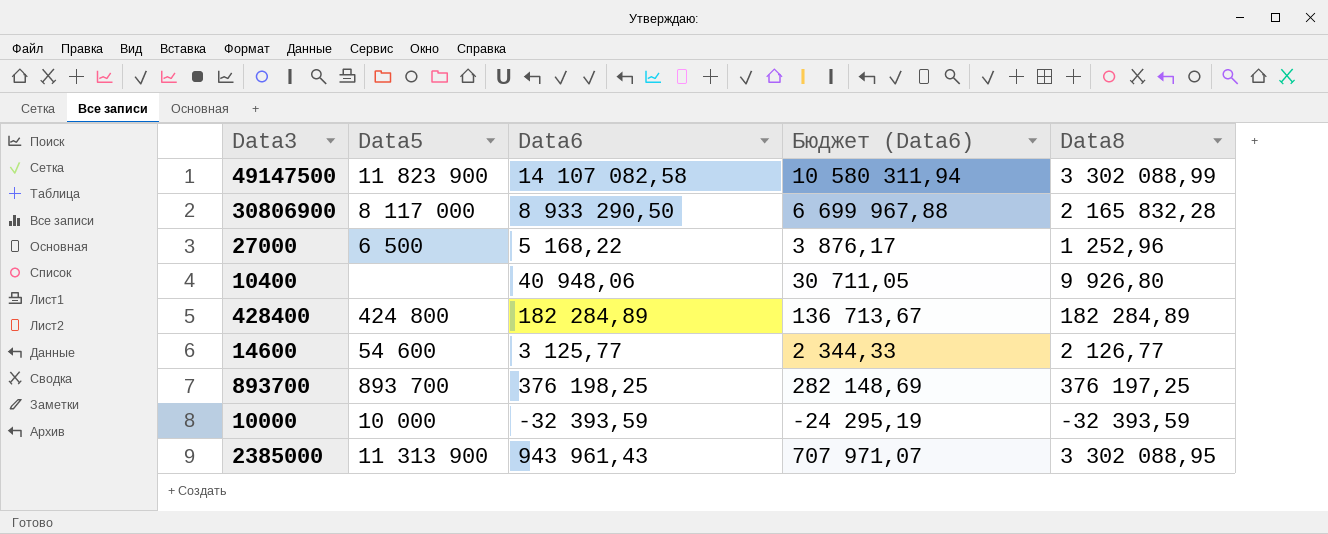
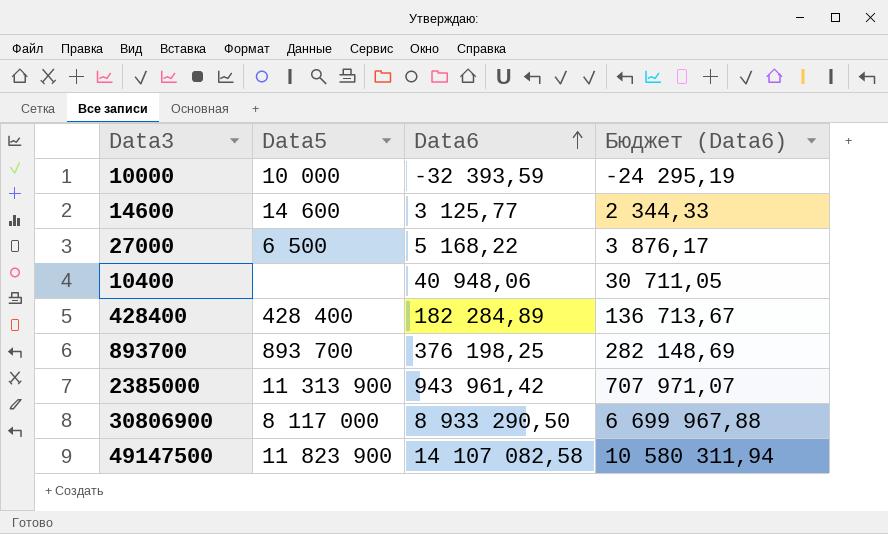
row order: none -> Data6 ascending
column Data8 | position: 5 -> none
14600 | Data5: 54 600 -> 14 600
428400 | Data5: 424 800 -> 428 400
2385000 | Data6: 943 961,43 -> 943 961,42

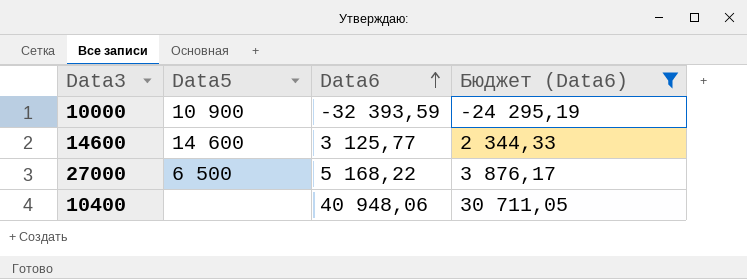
filter: none -> Бюджет (Data6) <= 30 711,05
10000 | Data5: 10 000 -> 10 900

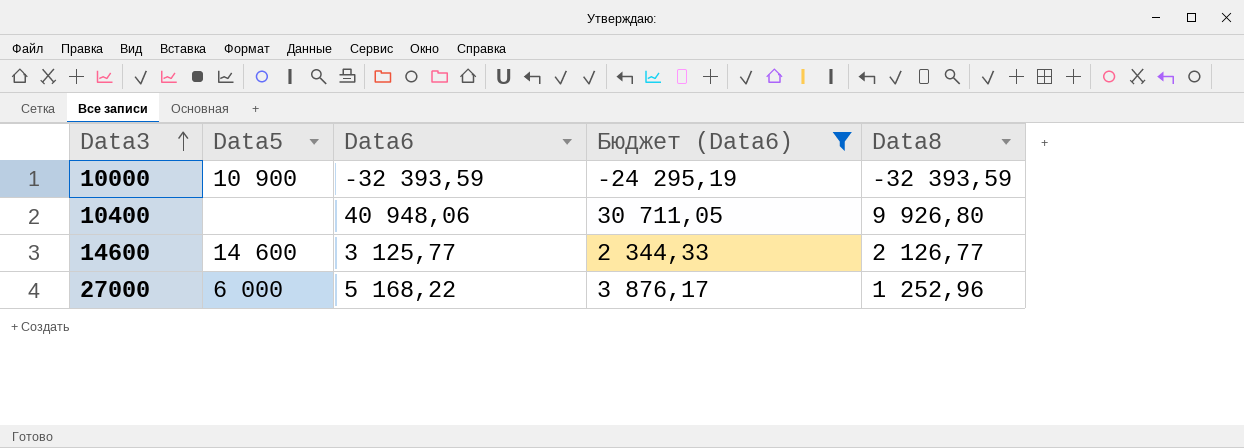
row order: Data6 ascending -> Data3 ascending
column Data8 | position: none -> 5
27000 | Data5: 6 500 -> 6 000

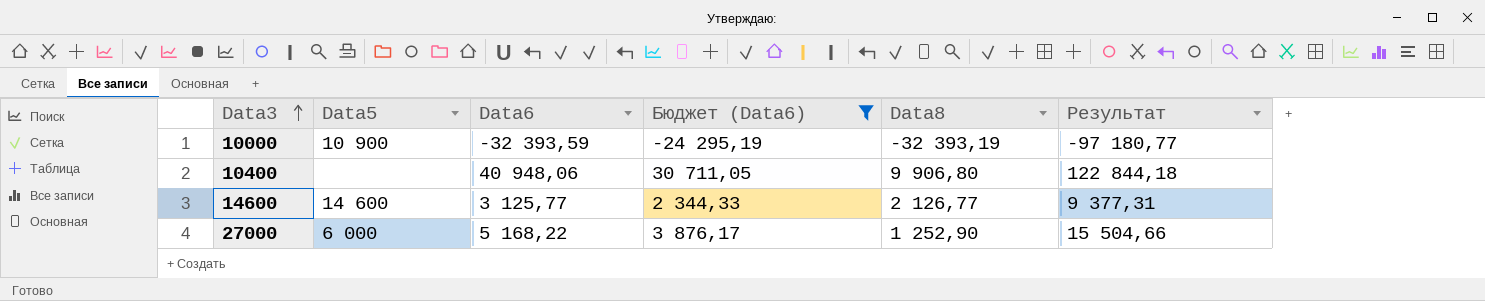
column Результат | formula: none -> [Data6] * 3
10000 | Data8: -32 393,59 -> -32 393,19
10400 | Data8: 9 926,80 -> 9 906,80
27000 | Data8: 1 252,96 -> 1 252,90

